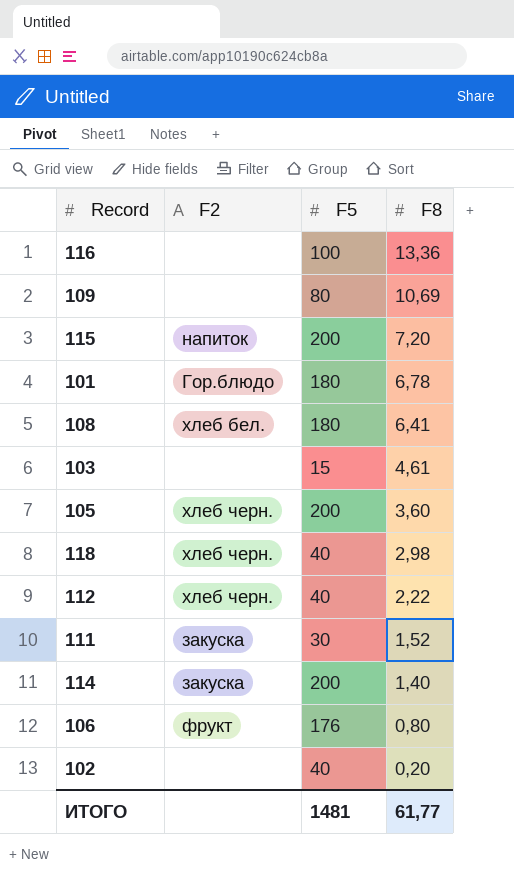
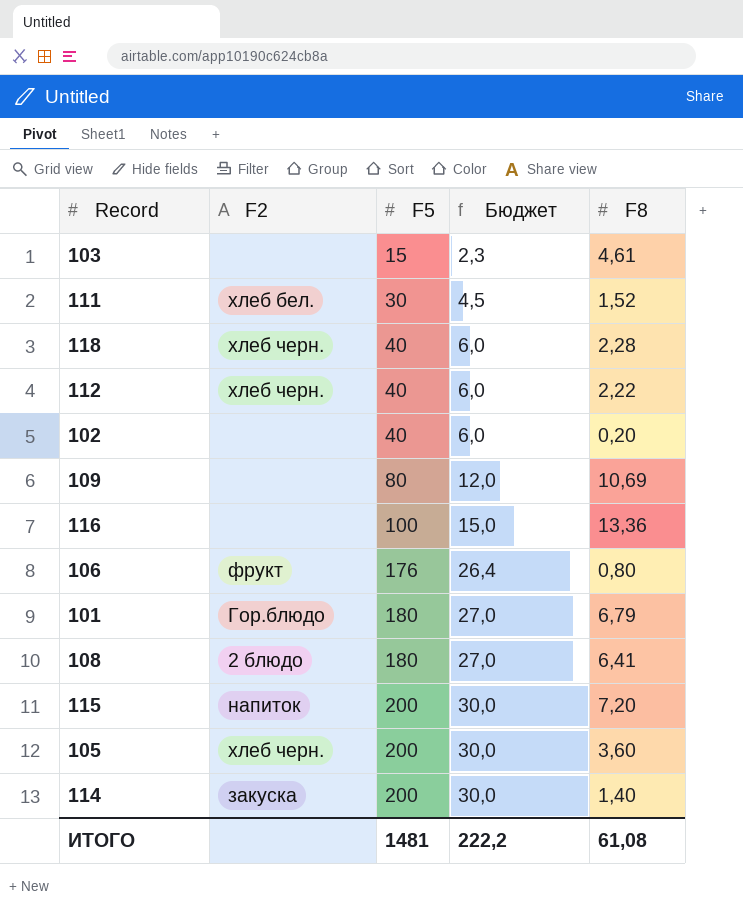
row order: F8 descending -> F5 ascending
column Бюджет | formula: none -> [F5] * 0,15
111 | F2: закуска -> хлеб бел.
118 | F8: 2,98 -> 2,28
101 | F8: 6,78 -> 6,79
108 | F2: хлеб бел. -> 2 блюдо
ИТОГО | F8: 61,77 -> 61,08

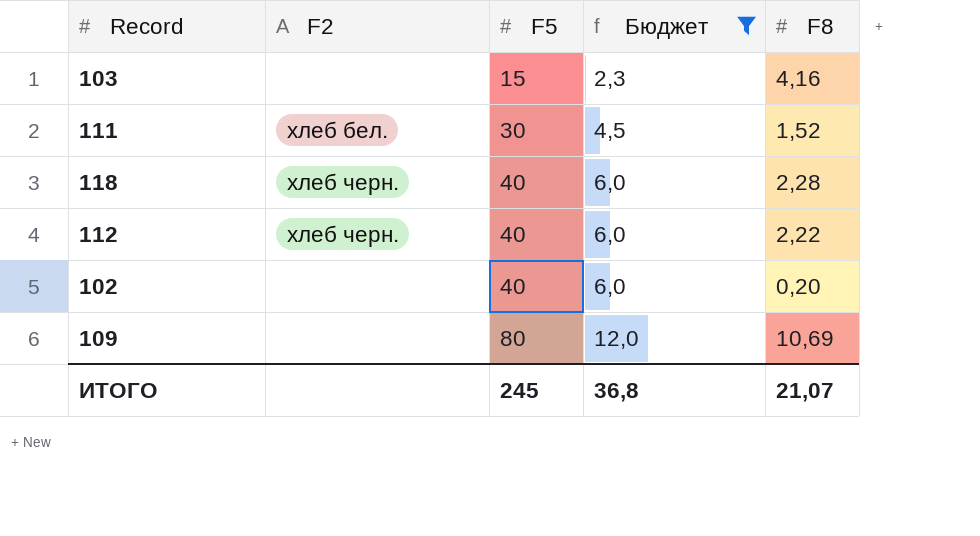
filter: none -> Бюджет <= 12,0
103 | F8: 4,61 -> 4,16
ИТОГО | F5: 1481 -> 245
ИТОГО | Бюджет: 222,2 -> 36,8
ИТОГО | F8: 61,08 -> 21,07

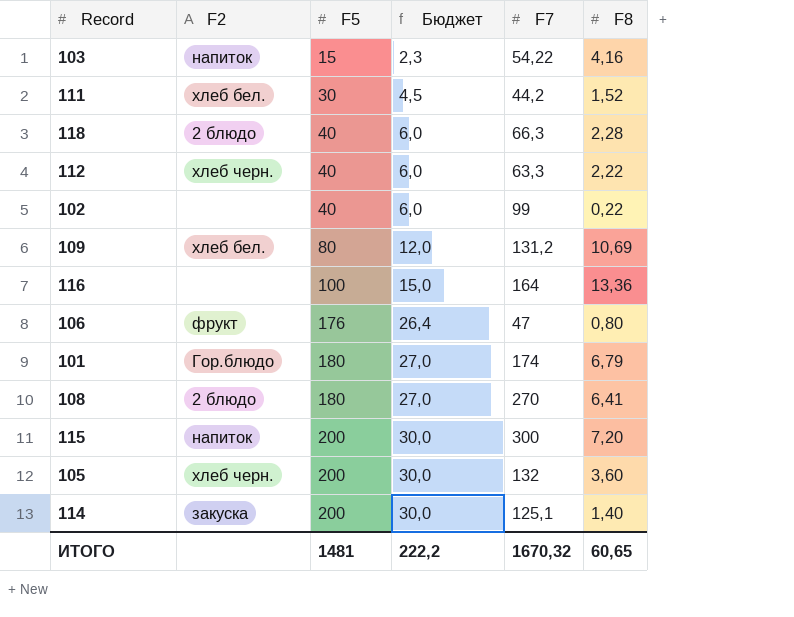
filter: Бюджет <= 12,0 -> none
column F7 | position: none -> 5
103 | F2: none -> напиток
118 | F2: хлеб черн. -> 2 блюдо
102 | F8: 0,20 -> 0,22
109 | F2: none -> хлеб бел.
ИТОГО | F5: 245 -> 1481
ИТОГО | Бюджет: 36,8 -> 222,2
ИТОГО | F8: 21,07 -> 60,65

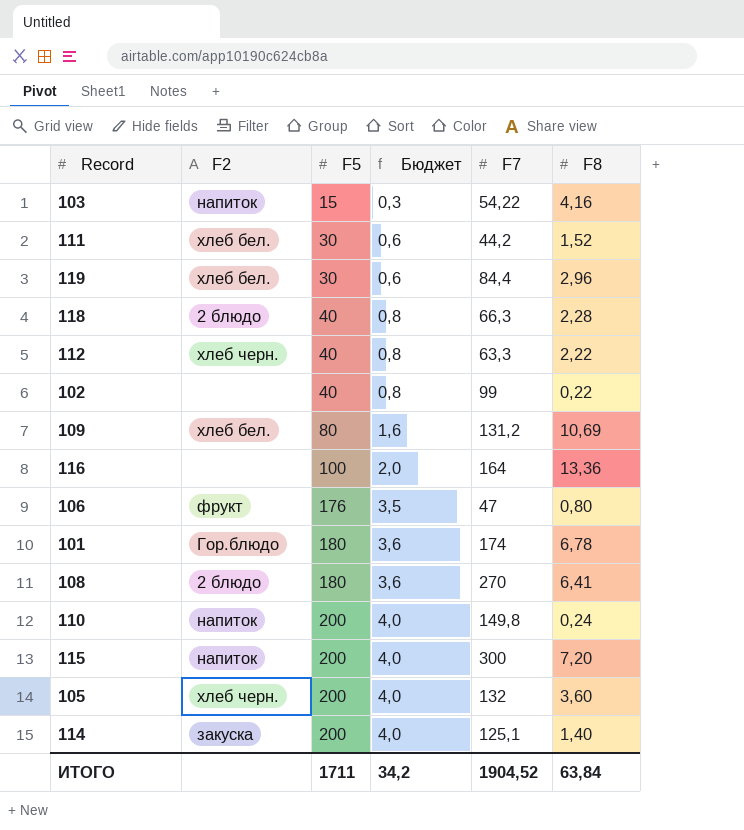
column Бюджет | formula: [F5] * 0,15 -> [F5] * 0,02
row 119: none -> хлеб бел. | 30 | 0,6 | 84,4 | 2,96
101 | F8: 6,79 -> 6,78
row 110: none -> напиток | 200 | 4,0 | 149,8 | 0,24
ИТОГО | F5: 1481 -> 1711
ИТОГО | Бюджет: 222,2 -> 34,2
ИТОГО | F7: 1670,32 -> 1904,52
ИТОГО | F8: 60,65 -> 63,84

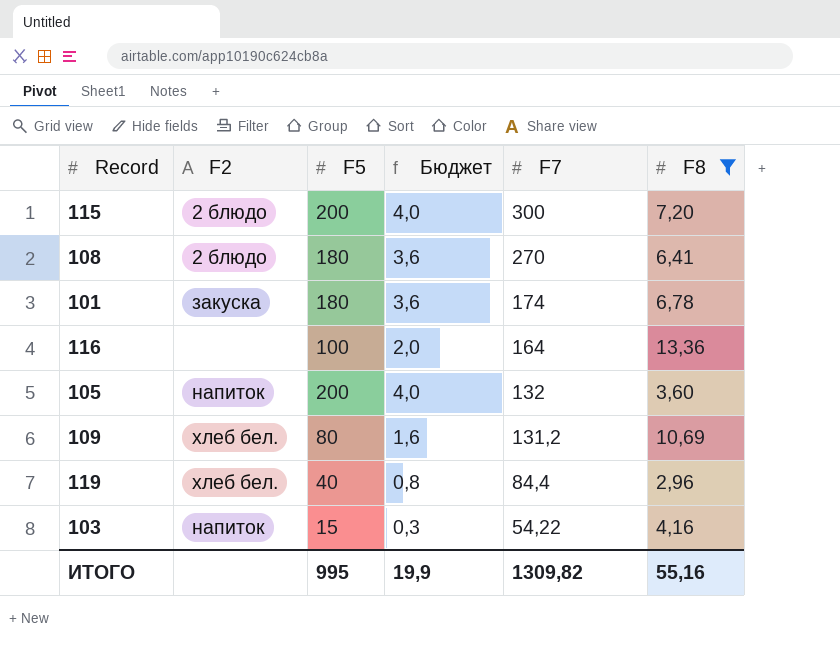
filter: none -> F8 >= 2,96
row order: F5 ascending -> F7 descending
115 | F2: напиток -> 2 блюдо
101 | F2: Гор.блюдо -> закуска
105 | F2: хлеб черн. -> напиток
119 | F5: 30 -> 40
119 | Бюджет: 0,6 -> 0,8
ИТОГО | F5: 1711 -> 995
ИТОГО | Бюджет: 34,2 -> 19,9
ИТОГО | F7: 1904,52 -> 1309,82
ИТОГО | F8: 63,84 -> 55,16

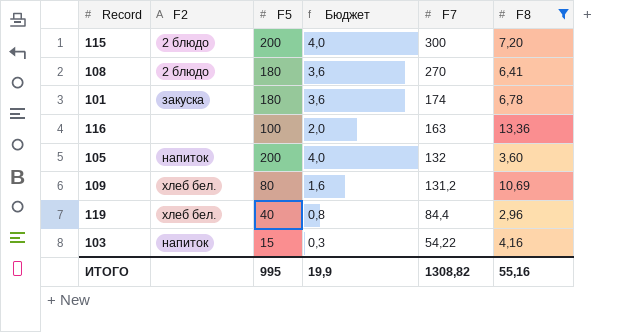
116 | F7: 164 -> 163
ИТОГО | F7: 1309,82 -> 1308,82

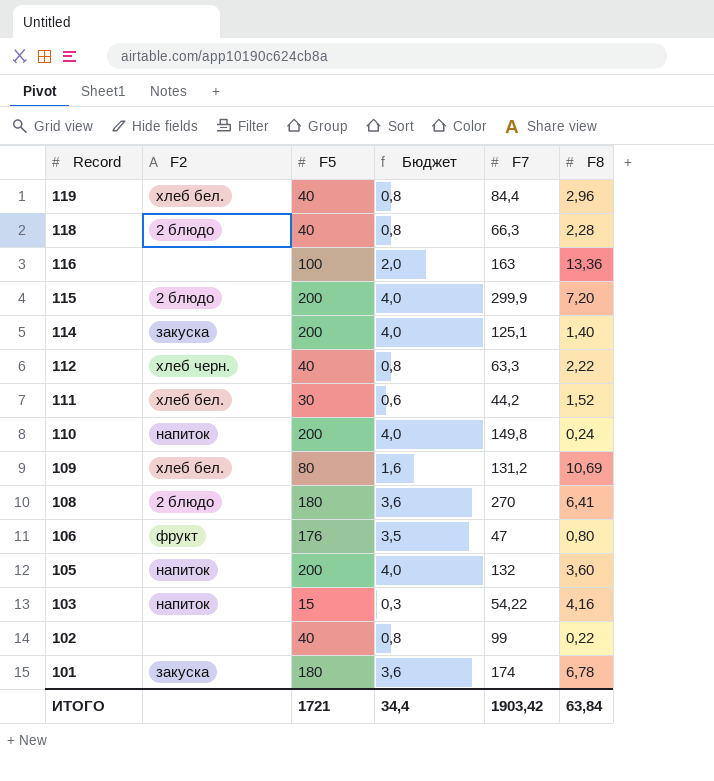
filter: F8 >= 2,96 -> none
row order: F7 descending -> Record descending
115 | F7: 300 -> 299,9
ИТОГО | F5: 995 -> 1721
ИТОГО | Бюджет: 19,9 -> 34,4
ИТОГО | F7: 1308,82 -> 1903,42
ИТОГО | F8: 55,16 -> 63,84

